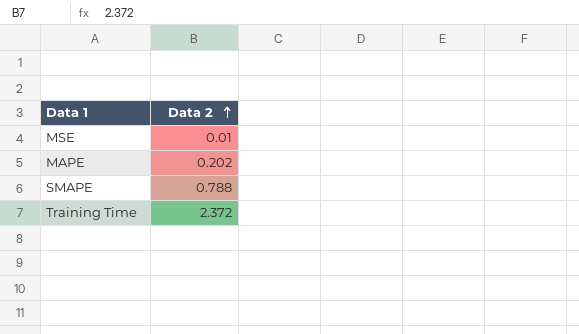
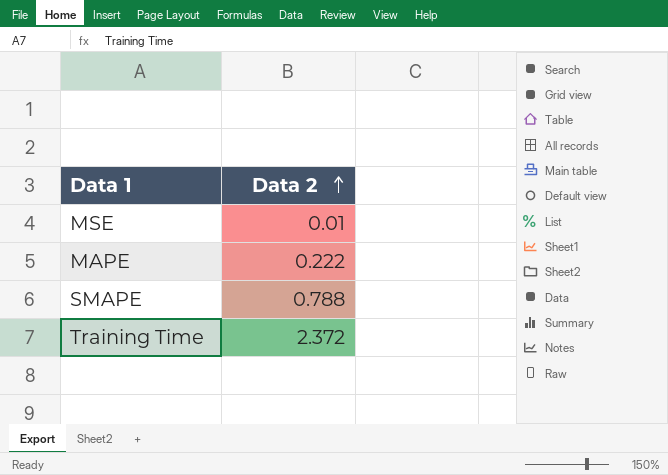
MAPE | Data 2: 0.202 -> 0.222

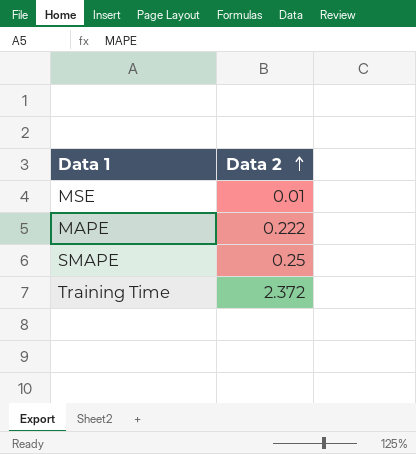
SMAPE | Data 2: 0.788 -> 0.25

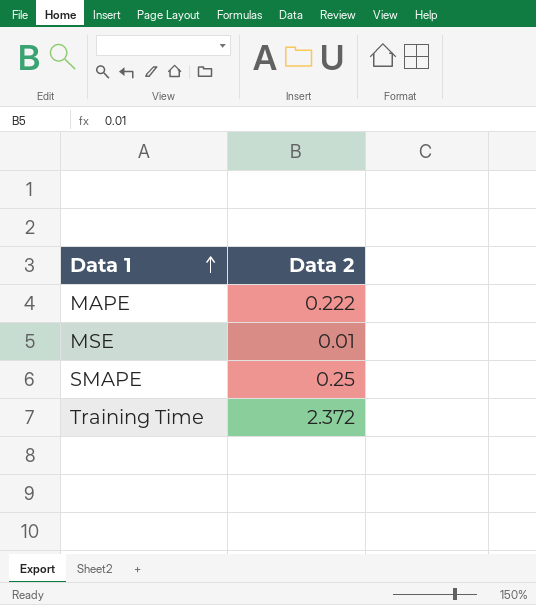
row order: Data 2 ascending -> Data 1 ascending

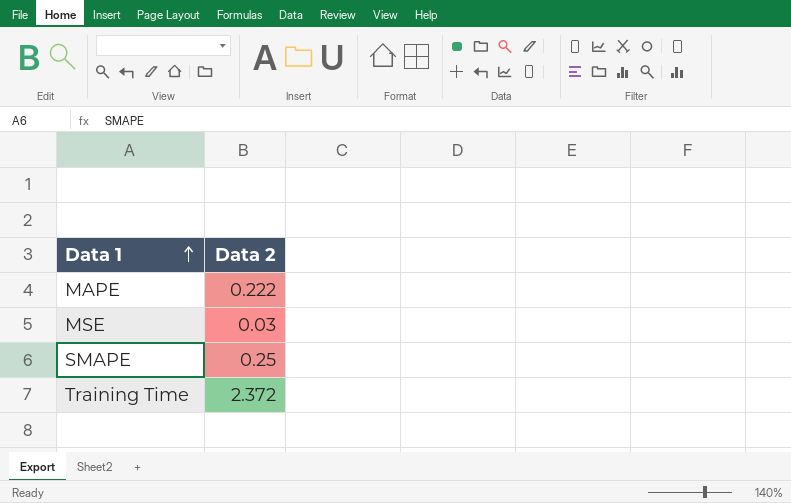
MSE | Data 2: 0.01 -> 0.03

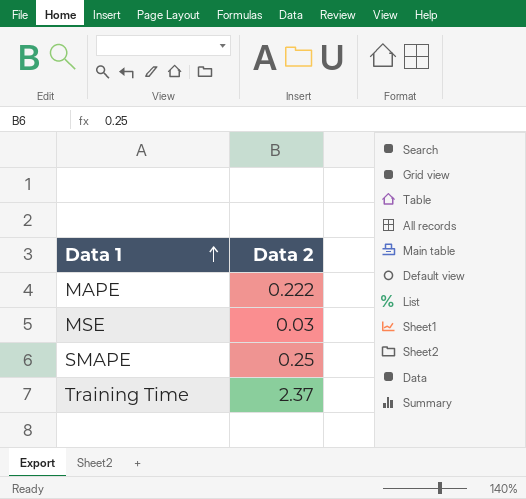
Training Time | Data 2: 2.372 -> 2.37

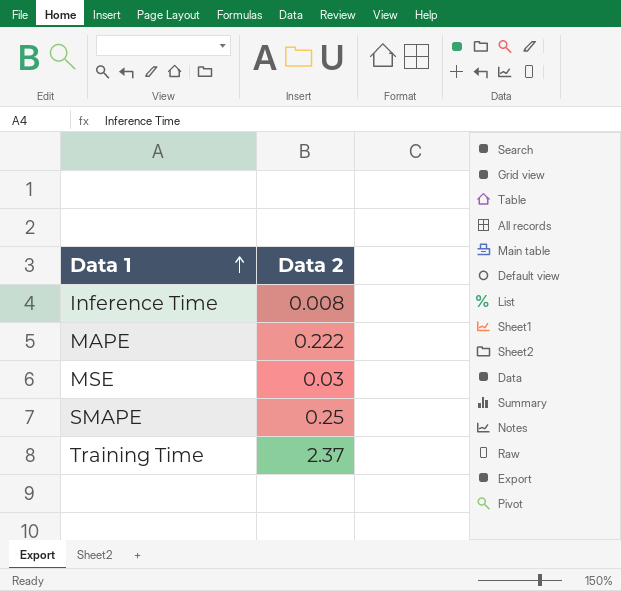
row Inference Time: none -> 0.008

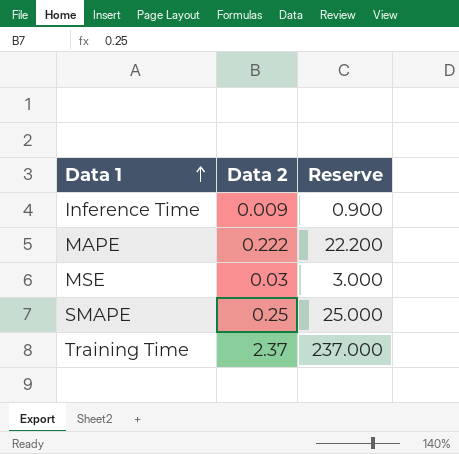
column Reserve | formula: none -> [Data 2] * 100
Inference Time | Data 2: 0.008 -> 0.009

